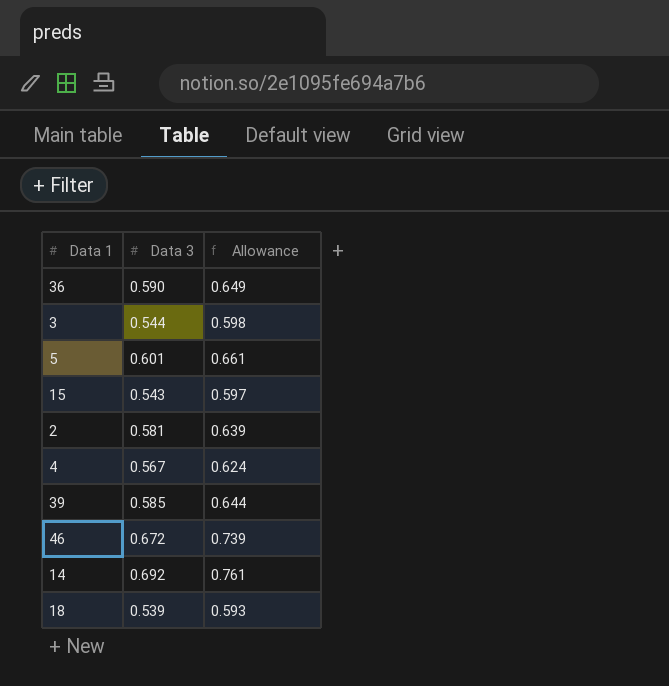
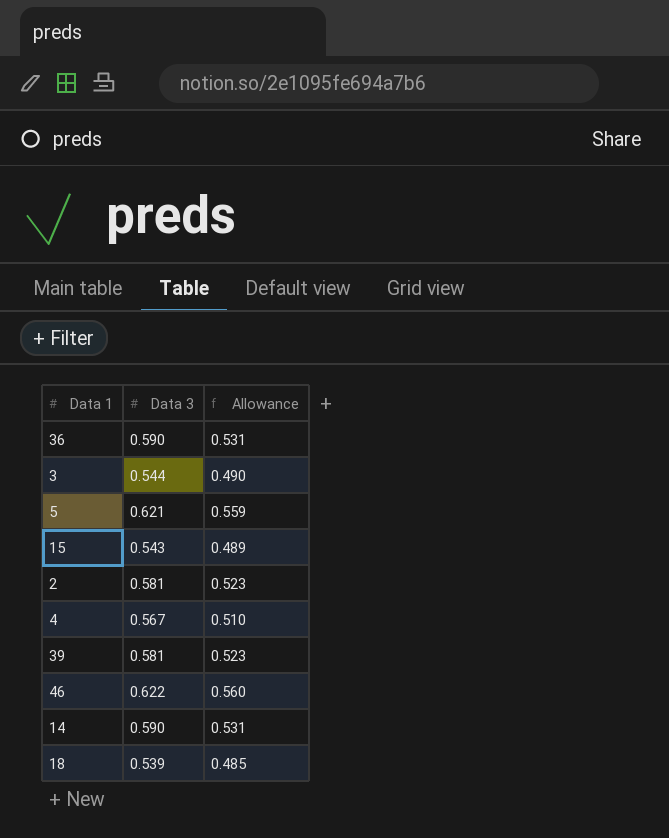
column Allowance | formula: [Data 3] * 1.1 -> [Data 3] * 0.9
5 | Data 3: 0.601 -> 0.621
39 | Data 3: 0.585 -> 0.581
46 | Data 3: 0.672 -> 0.622
14 | Data 3: 0.692 -> 0.590

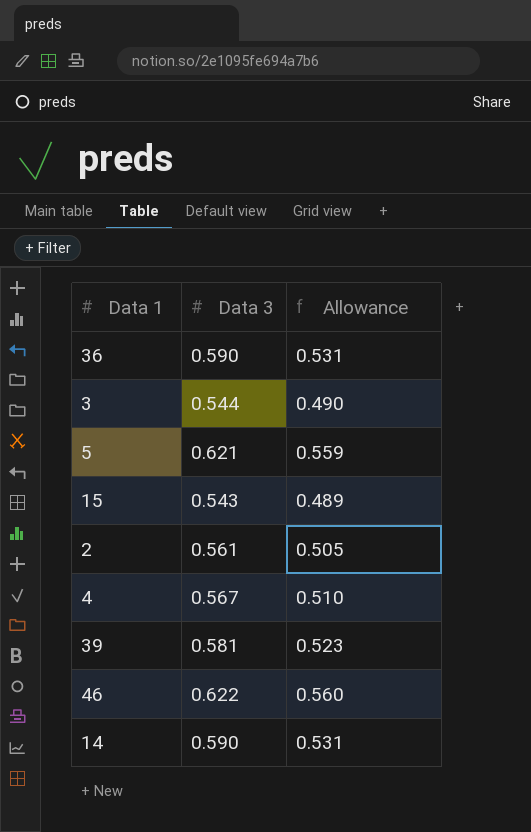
row 18: 0.539 | 0.485 -> none
2 | Data 3: 0.581 -> 0.561
2 | Allowance: 0.523 -> 0.505

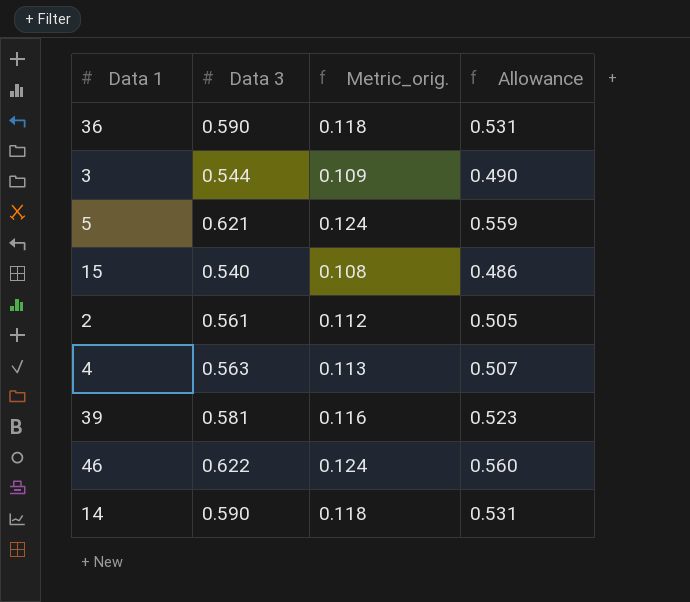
column Metric_orig. | formula: none -> [Data 3] * 0.2
15 | Data 3: 0.543 -> 0.540
15 | Allowance: 0.489 -> 0.486
4 | Data 3: 0.567 -> 0.563
4 | Allowance: 0.510 -> 0.507

